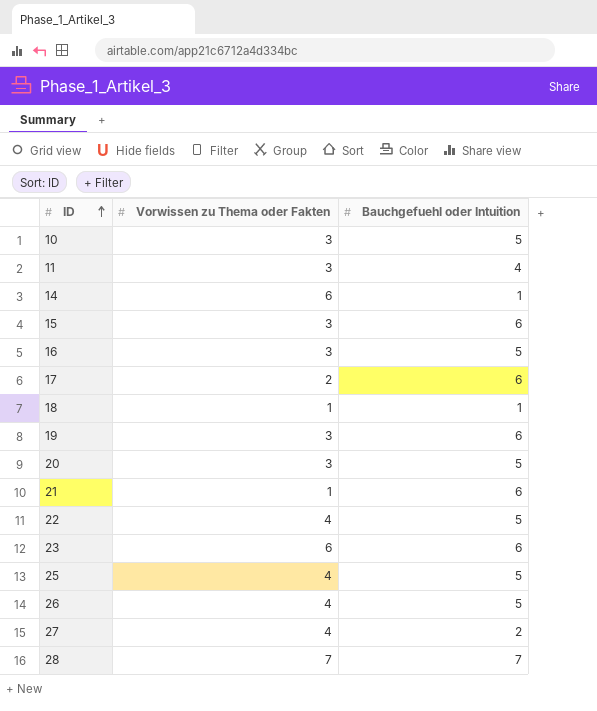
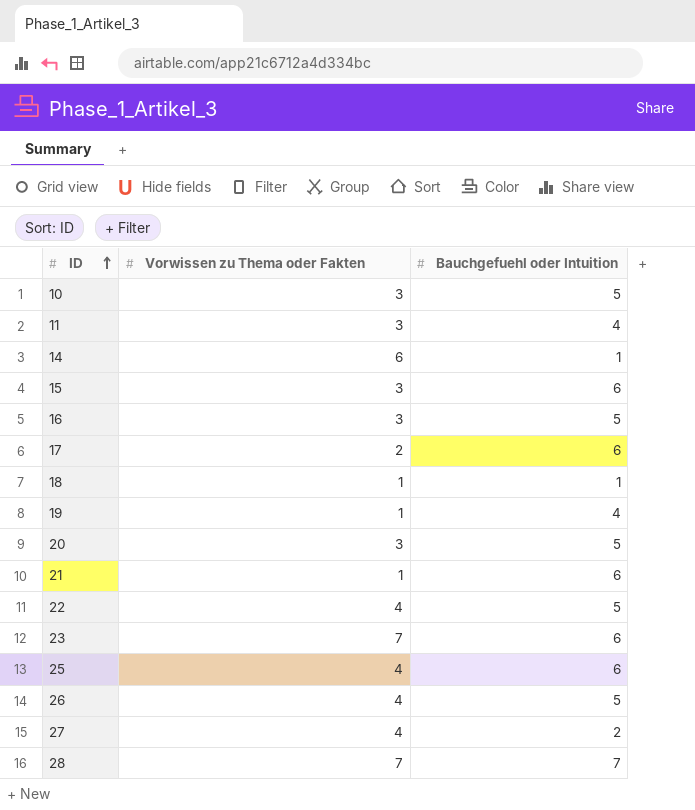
19 | Vorwissen zu Thema oder Fakten: 3 -> 1
19 | Bauchgefuehl oder Intuition: 6 -> 4
23 | Vorwissen zu Thema oder Fakten: 6 -> 7
25 | Bauchgefuehl oder Intuition: 5 -> 6

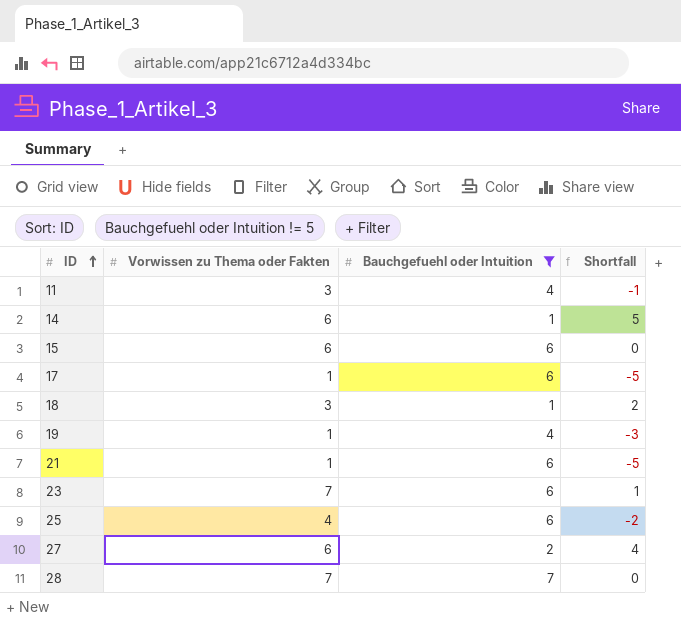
filter: none -> Bauchgefuehl oder Intuition != 5
column Shortfall | formula: none -> [Vorwissen zu Thema oder Fakten] - [Bauchgefuehl oder Intuition]
15 | Vorwissen zu Thema oder Fakten: 3 -> 6
17 | Vorwissen zu Thema oder Fakten: 2 -> 1
18 | Vorwissen zu Thema oder Fakten: 1 -> 3
27 | Vorwissen zu Thema oder Fakten: 4 -> 6

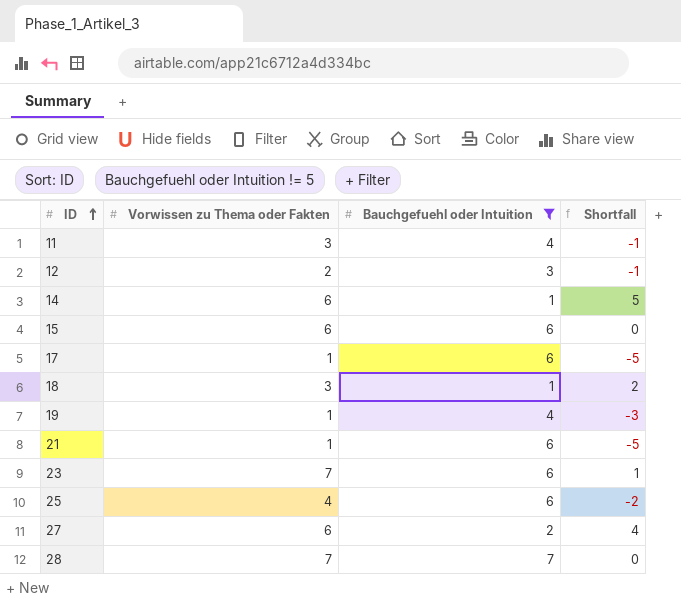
row 12: none -> 2 | 3 | -1

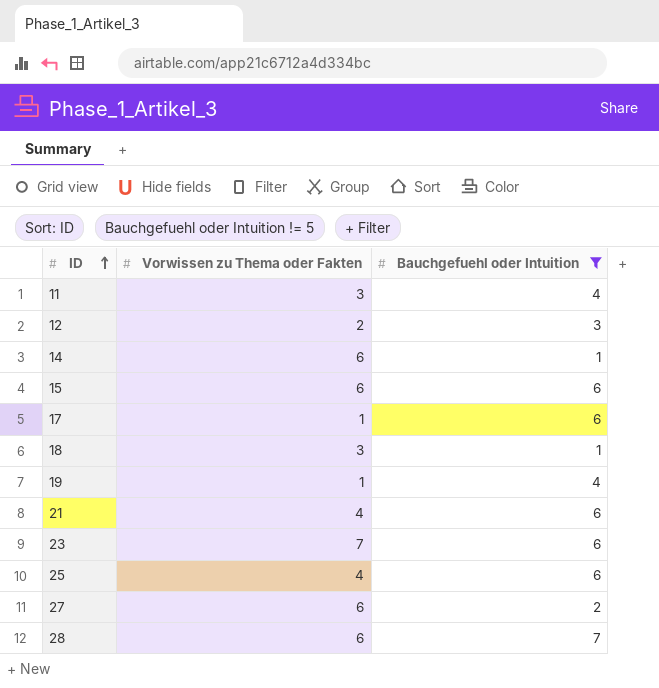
column Shortfall | formula: [Vorwissen zu Thema oder Fakten] - [Bauchgefuehl oder Intuition] -> none
21 | Vorwissen zu Thema oder Fakten: 1 -> 4
28 | Vorwissen zu Thema oder Fakten: 7 -> 6

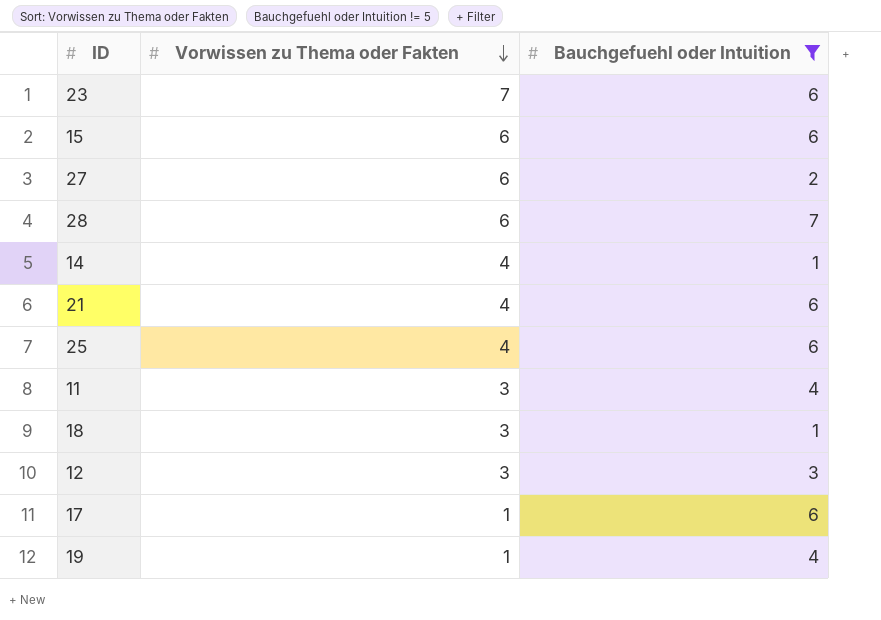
row order: ID ascending -> Vorwissen zu Thema oder Fakten descending
14 | Vorwissen zu Thema oder Fakten: 6 -> 4
12 | Vorwissen zu Thema oder Fakten: 2 -> 3

